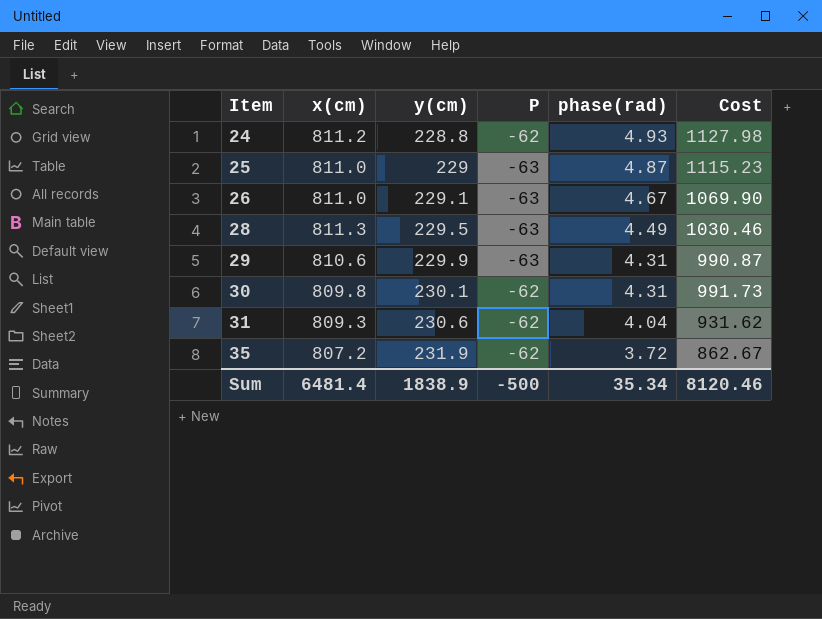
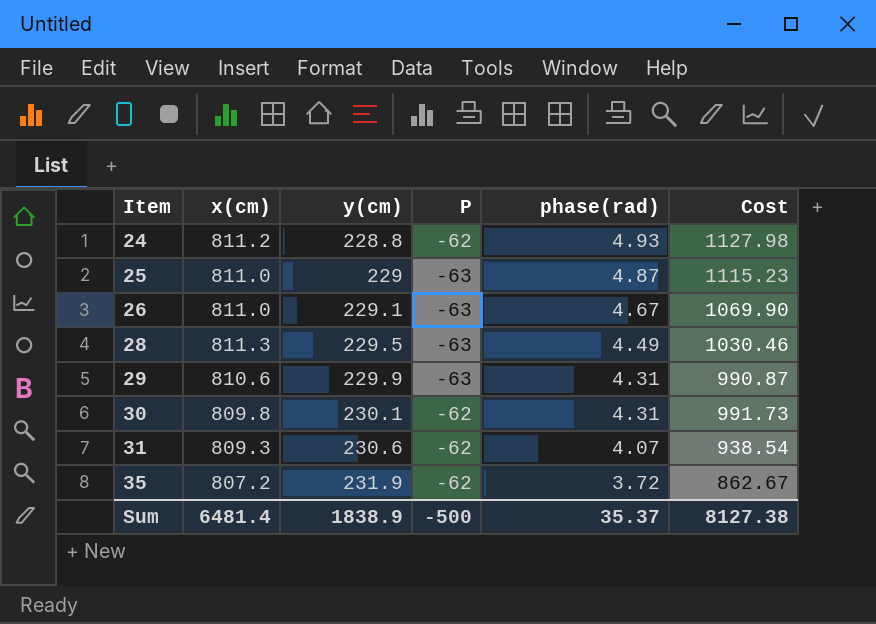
31 | phase(rad): 4.04 -> 4.07
31 | Cost: 931.62 -> 938.54
Sum | phase(rad): 35.34 -> 35.37
Sum | Cost: 8120.46 -> 8127.38

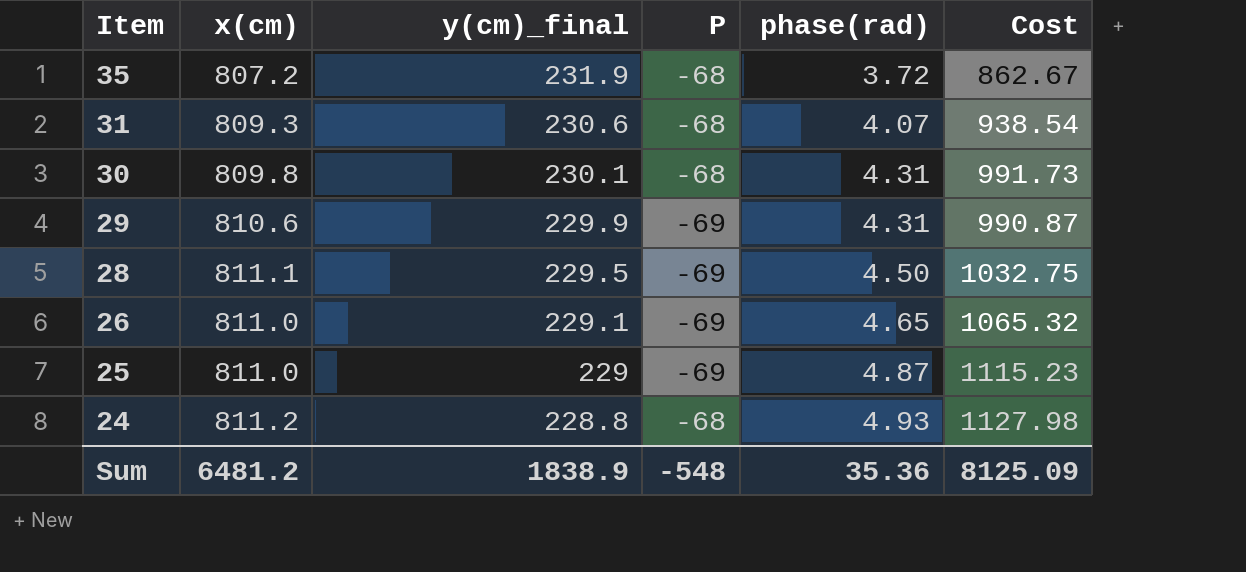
row order: Item ascending -> Item descending
column name: y(cm) -> y(cm)_final
35 | P: -62 -> -68
31 | P: -62 -> -68
30 | P: -62 -> -68
29 | P: -63 -> -69
28 | x(cm): 811.3 -> 811.1
28 | P: -63 -> -69
28 | phase(rad): 4.49 -> 4.50
28 | Cost: 1030.46 -> 1032.75
26 | P: -63 -> -69
26 | phase(rad): 4.67 -> 4.65
26 | Cost: 1069.90 -> 1065.32
25 | P: -63 -> -69
24 | P: -62 -> -68
Sum | x(cm): 6481.4 -> 6481.2
Sum | P: -500 -> -548
Sum | phase(rad): 35.37 -> 35.36
Sum | Cost: 8127.38 -> 8125.09

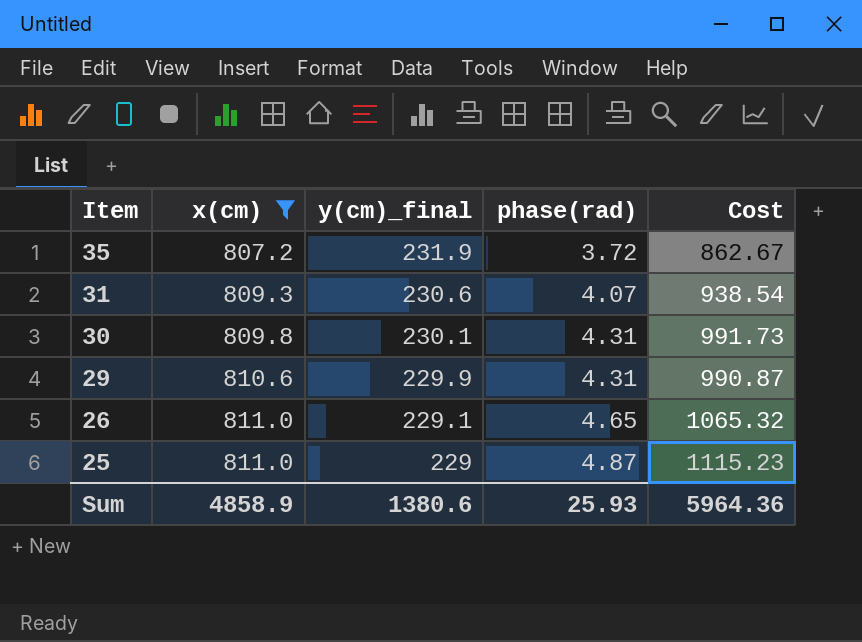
filter: none -> x(cm) <= 811.0
column P | position: 4 -> none
Sum | x(cm): 6481.2 -> 4858.9
Sum | y(cm)_final: 1838.9 -> 1380.6
Sum | phase(rad): 35.36 -> 25.93
Sum | Cost: 8125.09 -> 5964.36

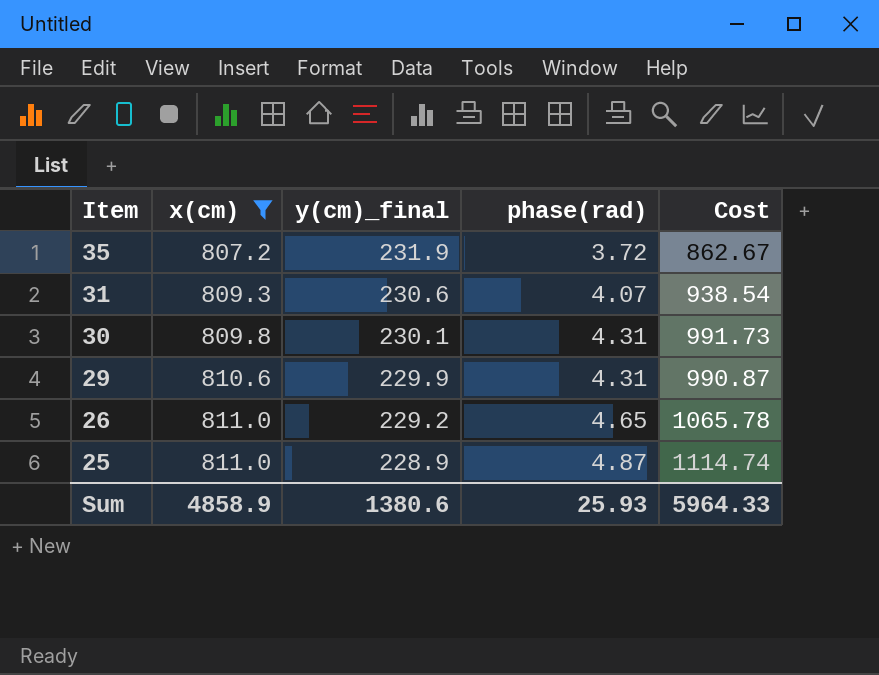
26 | y(cm)_final: 229.1 -> 229.2
26 | Cost: 1065.32 -> 1065.78
25 | y(cm)_final: 229 -> 228.9
25 | Cost: 1115.23 -> 1114.74
Sum | Cost: 5964.36 -> 5964.33

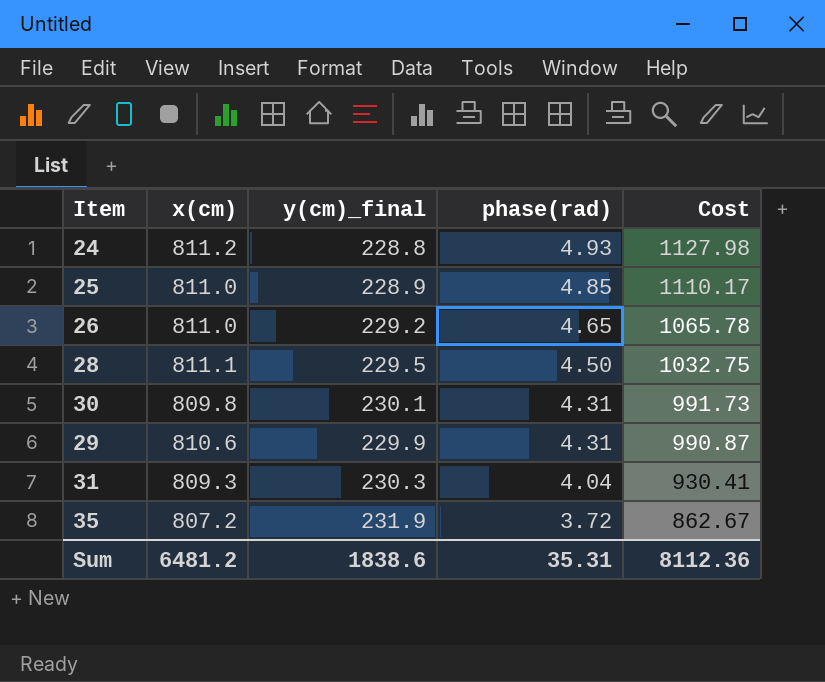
filter: x(cm) <= 811.0 -> none
row order: Item descending -> phase(rad) descending
25 | phase(rad): 4.87 -> 4.85
25 | Cost: 1114.74 -> 1110.17
31 | y(cm)_final: 230.6 -> 230.3
31 | phase(rad): 4.07 -> 4.04
31 | Cost: 938.54 -> 930.41
Sum | x(cm): 4858.9 -> 6481.2
Sum | y(cm)_final: 1380.6 -> 1838.6
Sum | phase(rad): 25.93 -> 35.31
Sum | Cost: 5964.33 -> 8112.36

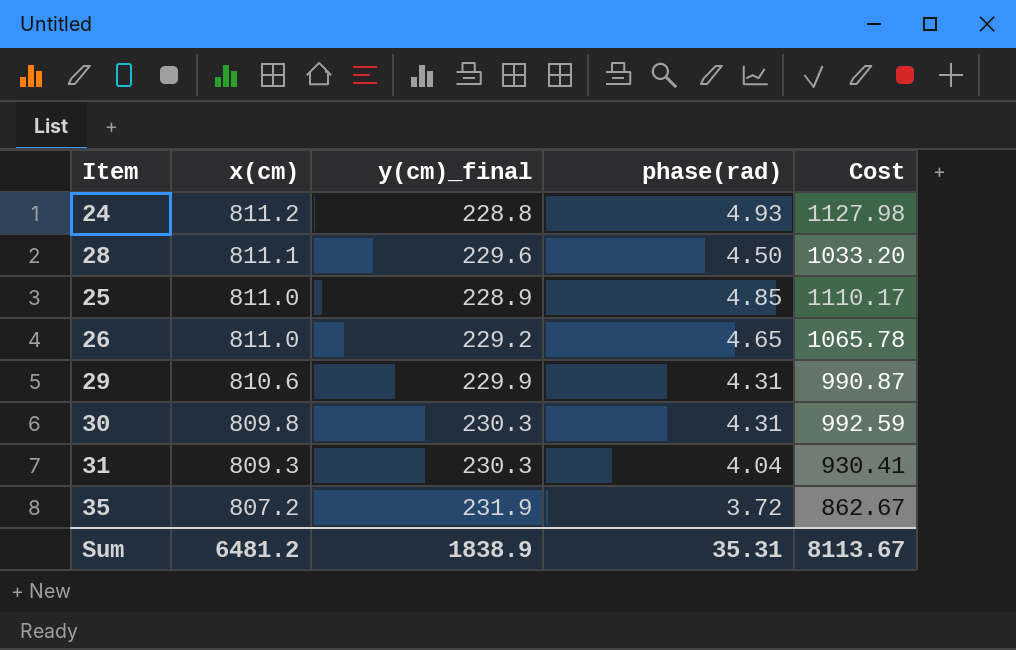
row order: phase(rad) descending -> x(cm) descending
28 | y(cm)_final: 229.5 -> 229.6
28 | Cost: 1032.75 -> 1033.20
30 | y(cm)_final: 230.1 -> 230.3
30 | Cost: 991.73 -> 992.59
Sum | y(cm)_final: 1838.6 -> 1838.9
Sum | Cost: 8112.36 -> 8113.67

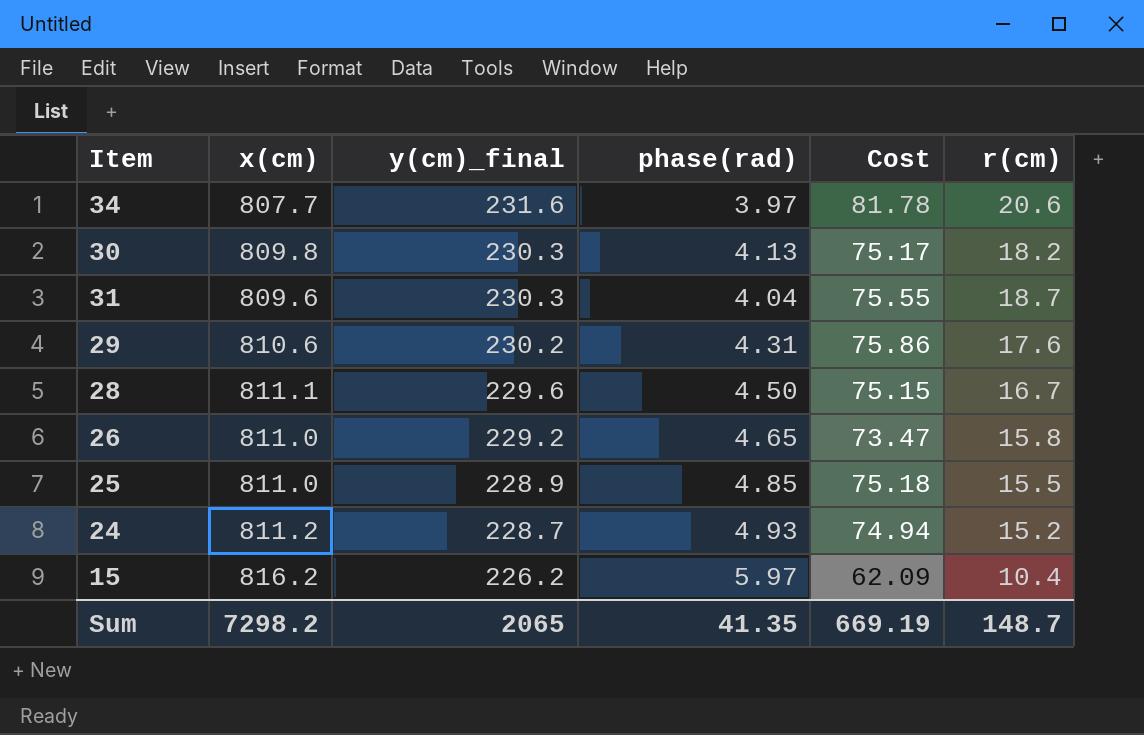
row order: x(cm) descending -> y(cm)_final descending
column Cost | formula: [y(cm)_final] * [phase(rad)] -> [phase(rad)] * [r(cm)]
column r(cm) | position: none -> 6
row 35: 807.2 | 231.9 | 3.72 | 862.67 -> none
row 34: none -> 807.7 | 231.6 | 3.97 | 81.78 | 20.6
30 | phase(rad): 4.31 -> 4.13
31 | x(cm): 809.3 -> 809.6
29 | y(cm)_final: 229.9 -> 230.2
24 | y(cm)_final: 228.8 -> 228.7
row 15: none -> 816.2 | 226.2 | 5.97 | 62.09 | 10.4
Sum | x(cm): 6481.2 -> 7298.2
Sum | y(cm)_final: 1838.9 -> 2065
Sum | phase(rad): 35.31 -> 41.35
Sum | Cost: 8113.67 -> 669.19

